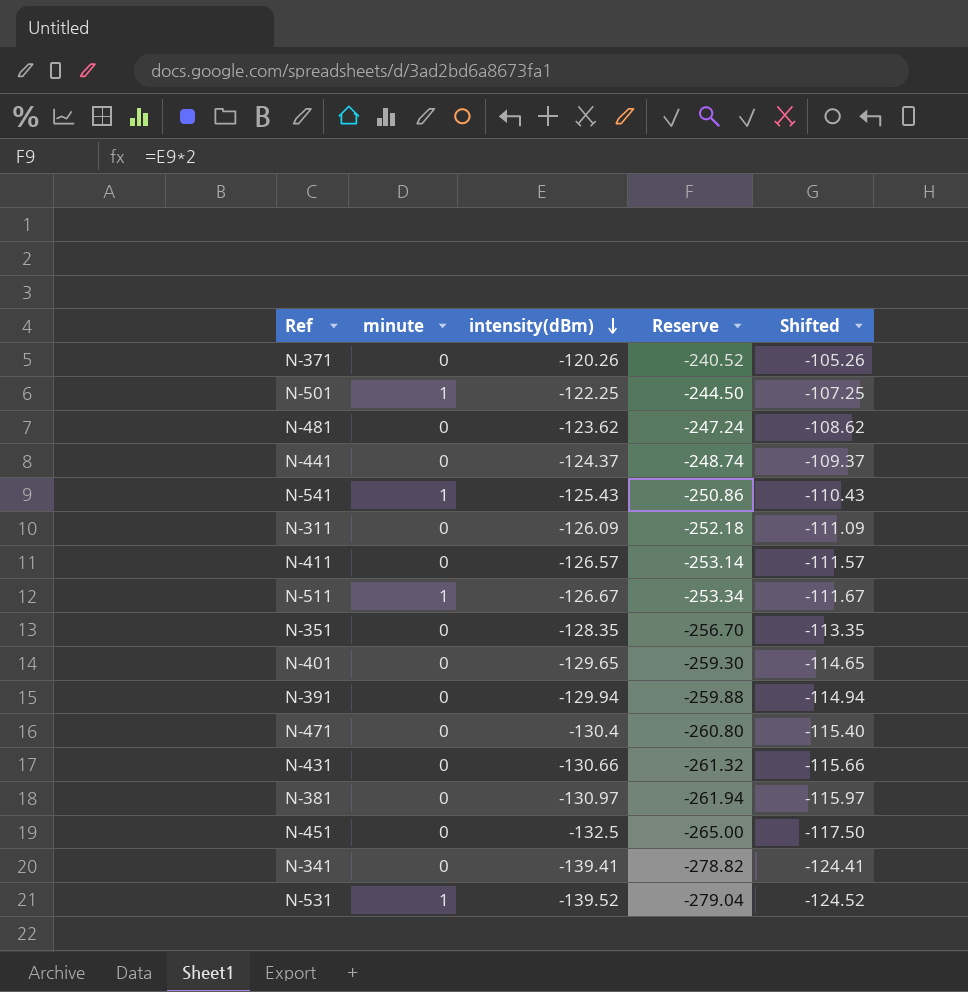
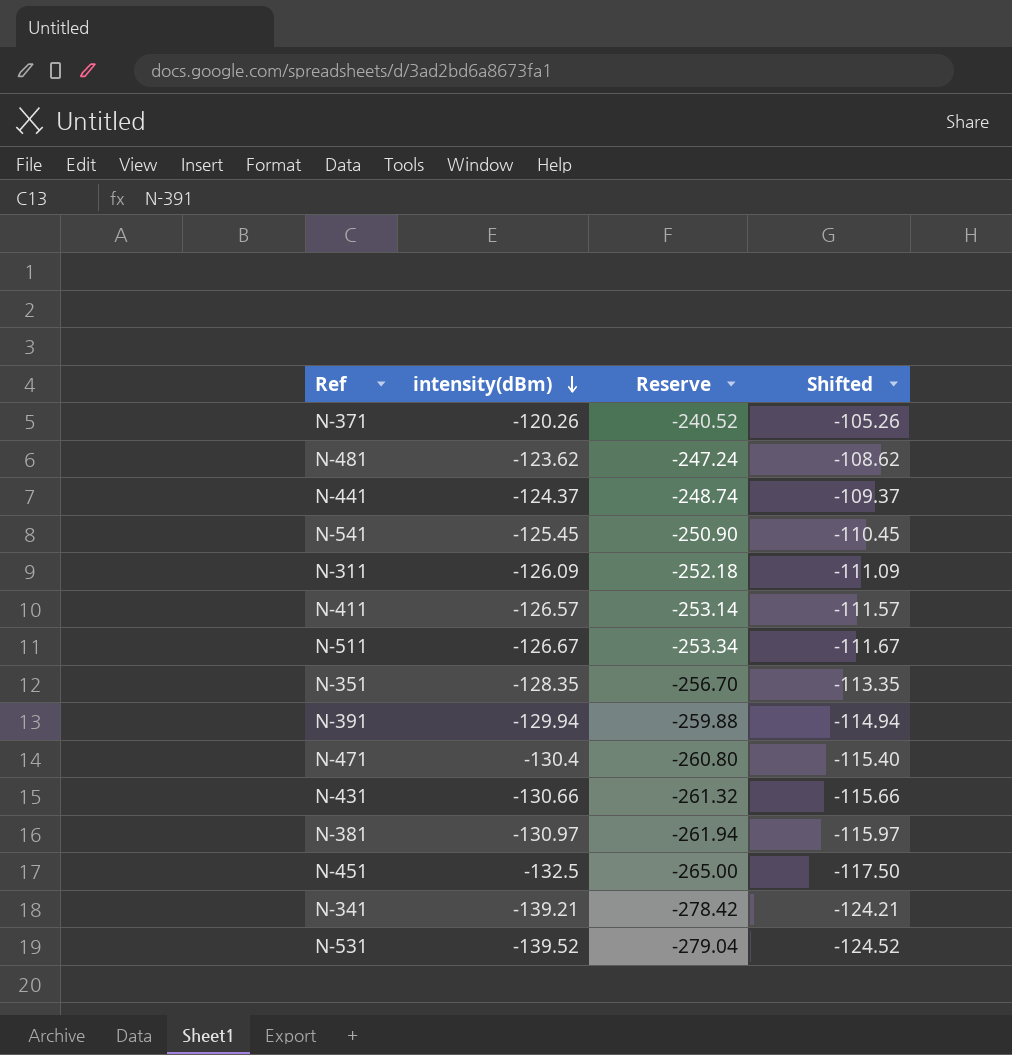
column minute | position: 2 -> none
row N-501: 1 | -122.25 | -244.50 | -107.25 -> none
row N-401: 0 | -129.65 | -259.30 | -114.65 -> none
N-541 | intensity(dBm): -125.43 -> -125.45
N-541 | Reserve: -250.86 -> -250.90
N-541 | Shifted: -110.43 -> -110.45
N-341 | intensity(dBm): -139.41 -> -139.21
N-341 | Reserve: -278.82 -> -278.42
N-341 | Shifted: -124.41 -> -124.21

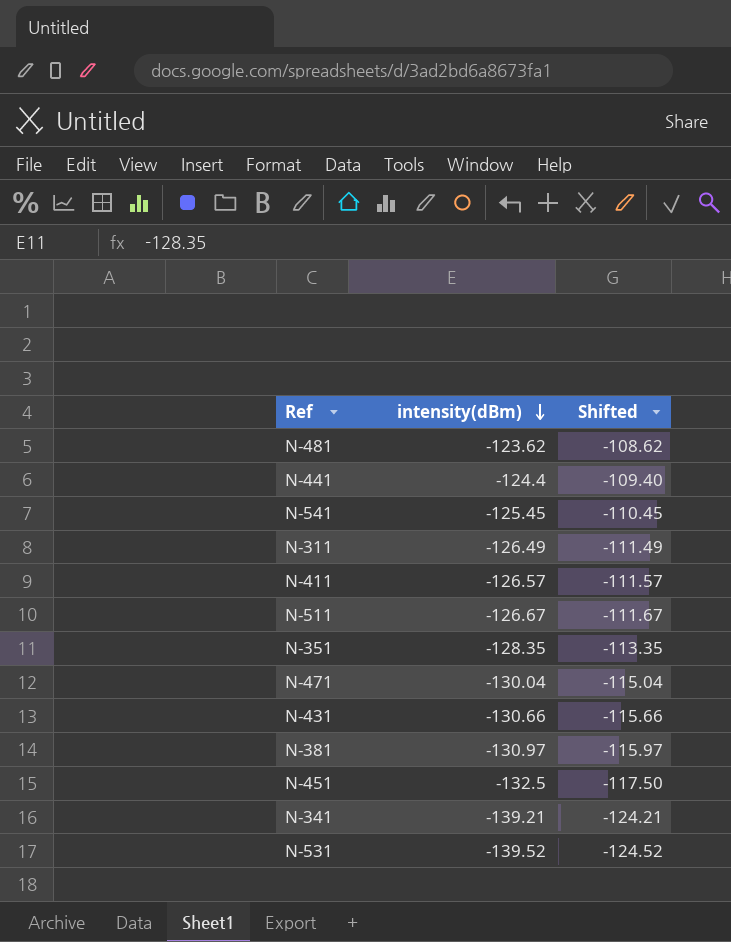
column Reserve | formula: [intensity(dBm)] * 2 -> none
row N-371: -120.26 | -240.52 | -105.26 -> none
row N-391: -129.94 | -259.88 | -114.94 -> none
N-441 | intensity(dBm): -124.37 -> -124.4
N-441 | Shifted: -109.37 -> -109.40
N-311 | intensity(dBm): -126.09 -> -126.49
N-311 | Shifted: -111.09 -> -111.49
N-471 | intensity(dBm): -130.4 -> -130.04
N-471 | Shifted: -115.40 -> -115.04

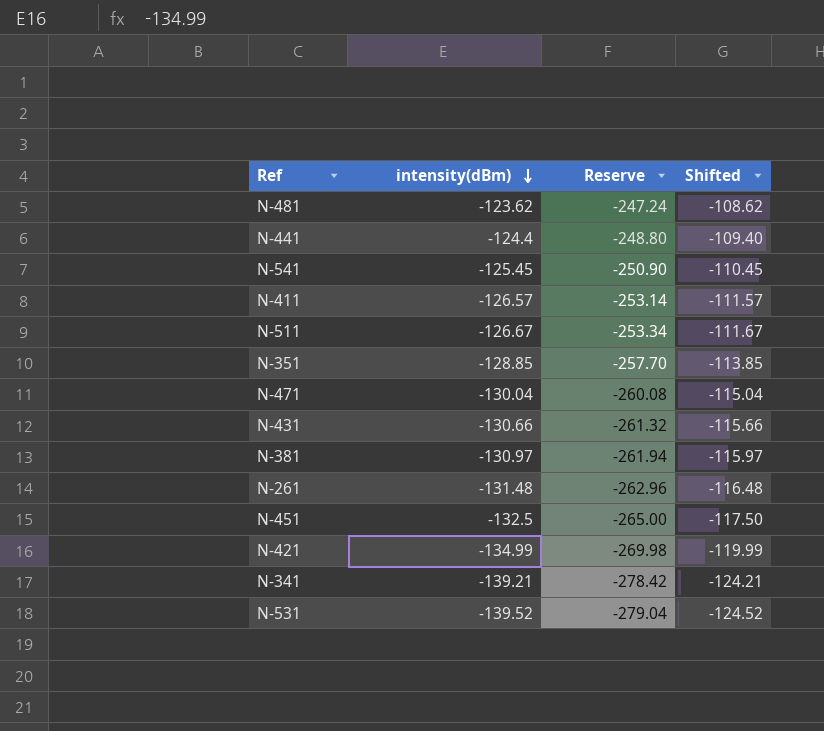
column Reserve | formula: none -> [intensity(dBm)] * 2
row N-311: -126.49 | -111.49 -> none
N-351 | intensity(dBm): -128.35 -> -128.85
N-351 | Shifted: -113.35 -> -113.85
row N-261: none -> -131.48 | -262.96 | -116.48
row N-421: none -> -134.99 | -269.98 | -119.99

